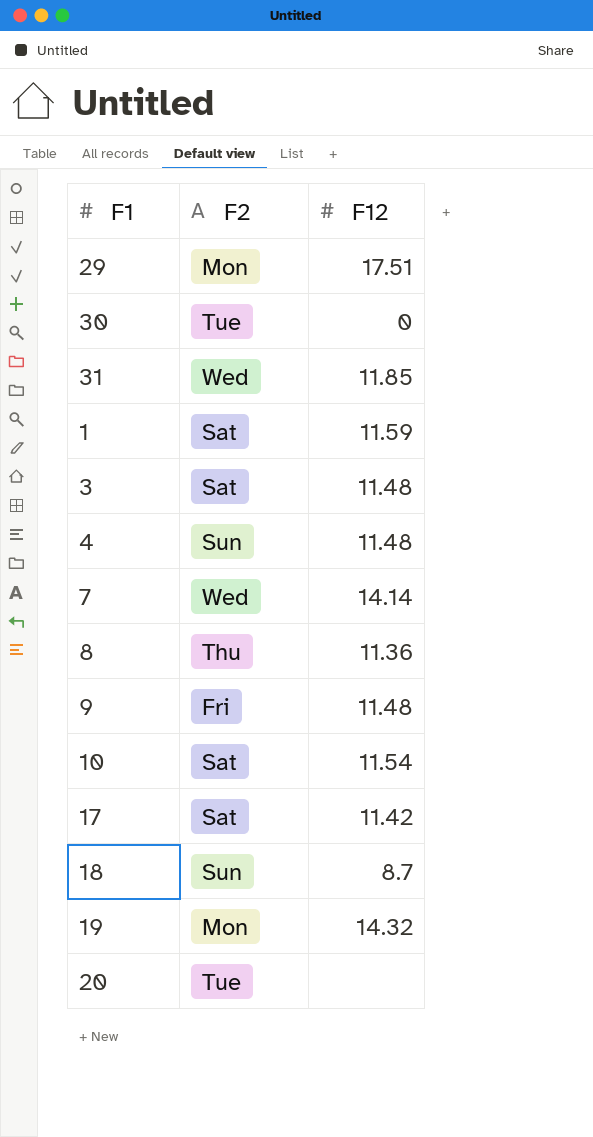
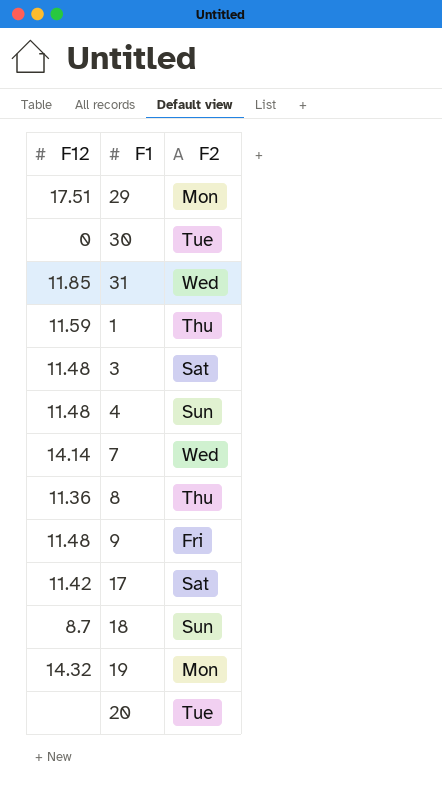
column F12 | position: 3 -> 1
row 10: Sat | 11.54 -> none
1 | F2: Sat -> Thu

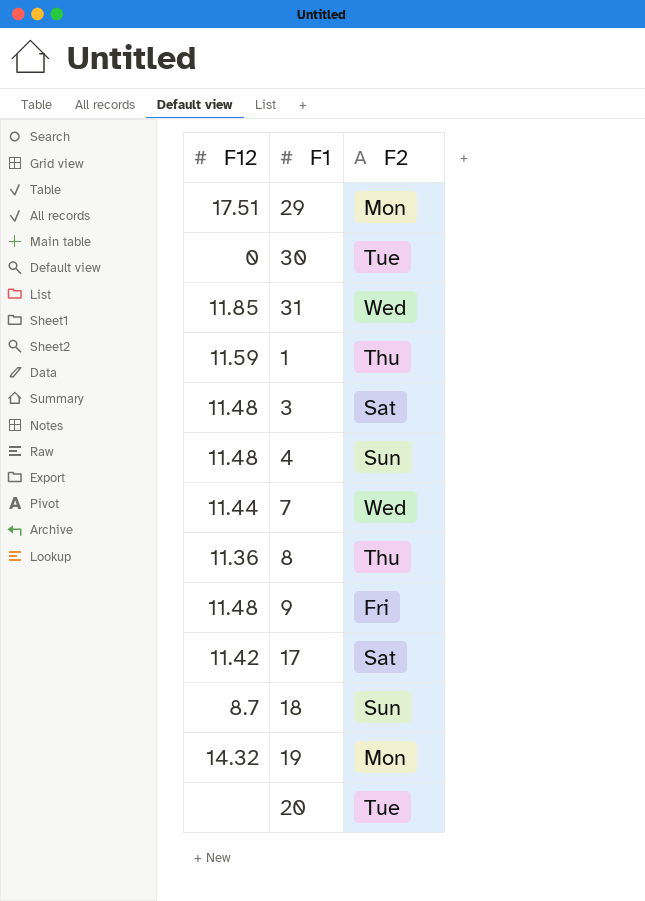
7 | F12: 14.14 -> 11.44

